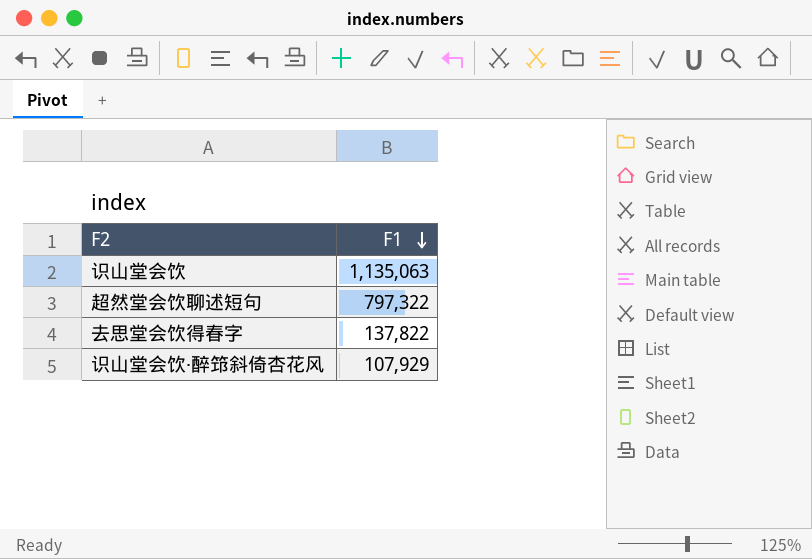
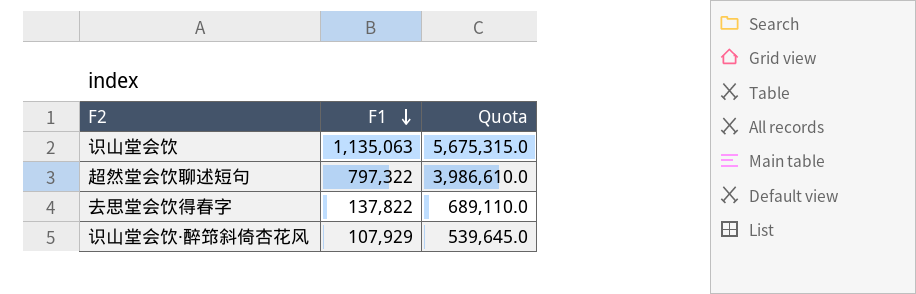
column Quota | formula: none -> [F1] * 5

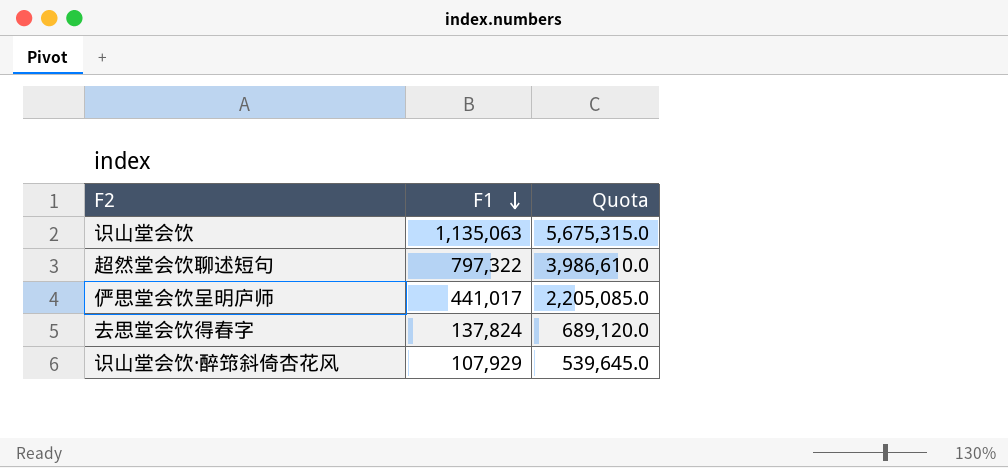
row 俨思堂会饮呈明庐师: none -> 441,017 | 2,205,085.0
去思堂会饮得春字 | F1: 137,822 -> 137,824
去思堂会饮得春字 | Quota: 689,110.0 -> 689,120.0

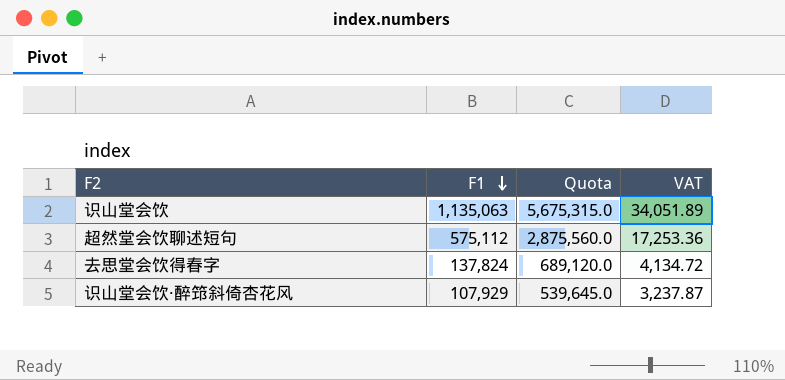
column VAT | formula: none -> [F1] * 0.03
row 俨思堂会饮呈明庐师: 441,017 | 2,205,085.0 -> none
超然堂会饮聊述短句 | F1: 797,322 -> 575,112
超然堂会饮聊述短句 | Quota: 3,986,610.0 -> 2,875,560.0

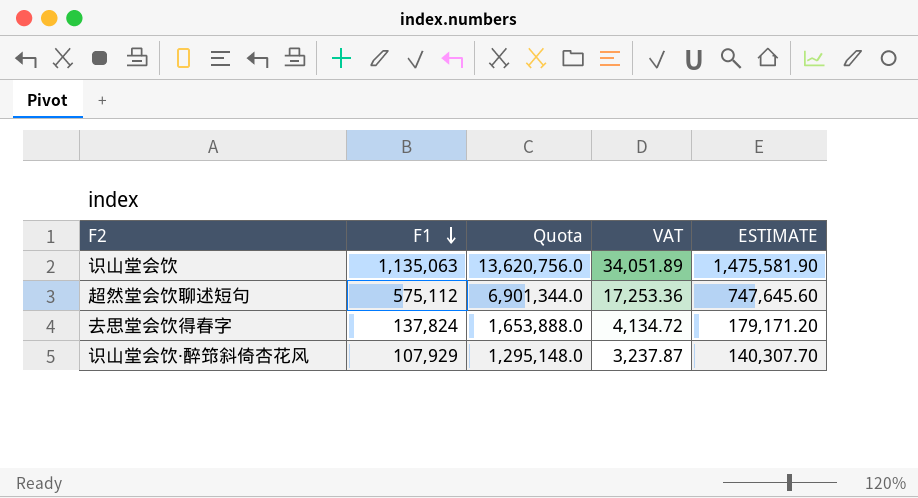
column Quota | formula: [F1] * 5 -> [F1] * 12
column ESTIMATE | formula: none -> [F1] * 1.3

